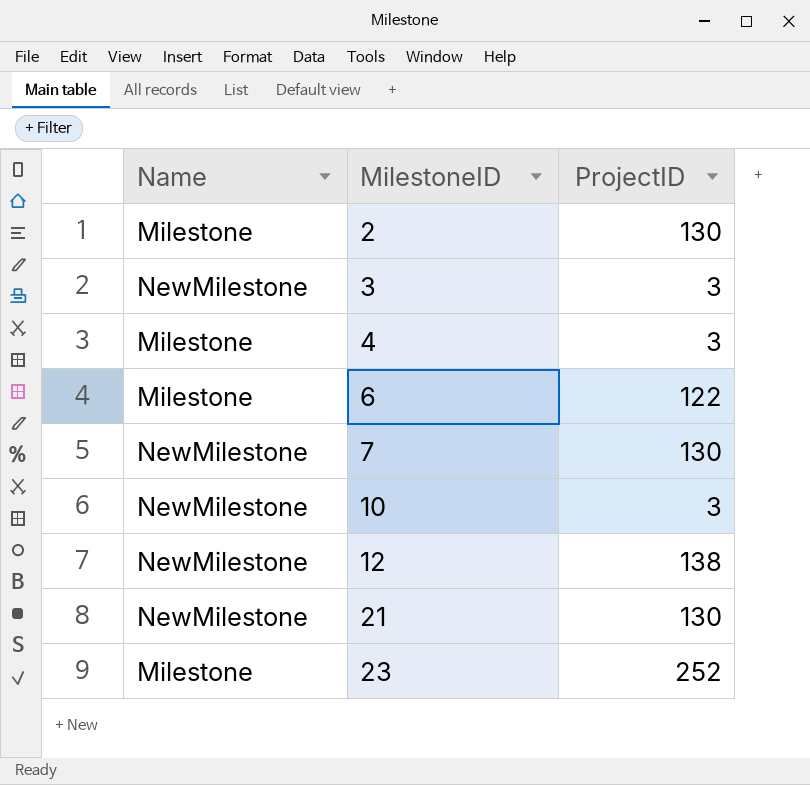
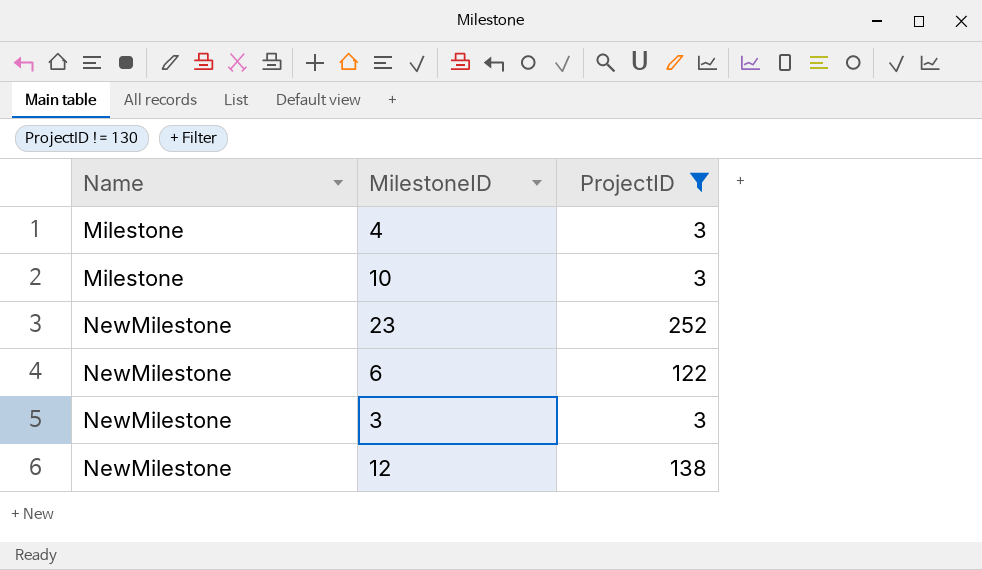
filter: none -> ProjectID != 130
row order: MilestoneID ascending -> Name ascending
10 | Name: NewMilestone -> Milestone
23 | Name: Milestone -> NewMilestone
6 | Name: Milestone -> NewMilestone

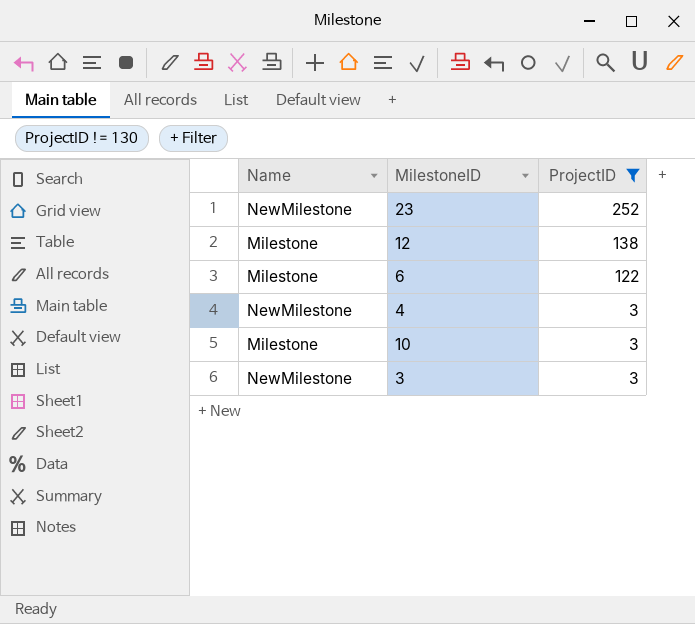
row order: Name ascending -> ProjectID descending
12 | Name: NewMilestone -> Milestone
6 | Name: NewMilestone -> Milestone
4 | Name: Milestone -> NewMilestone

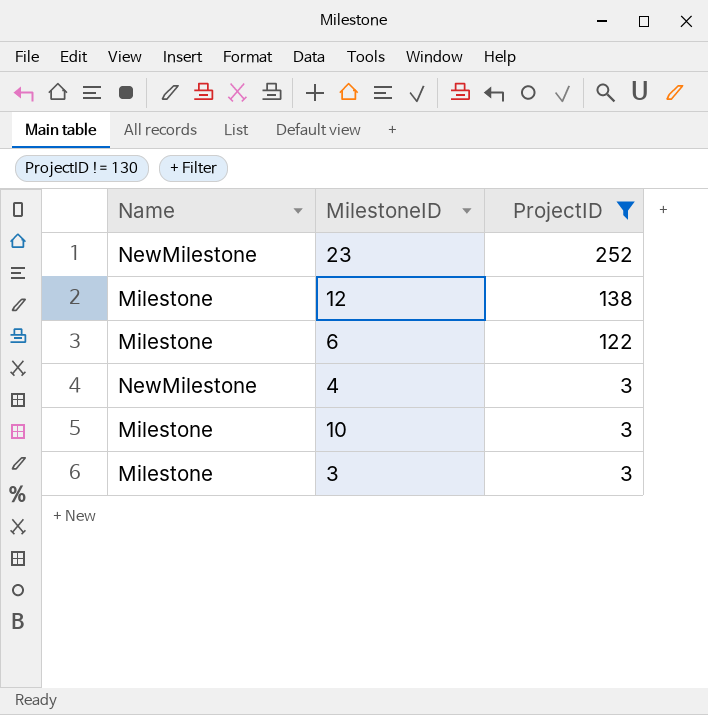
3 | Name: NewMilestone -> Milestone

